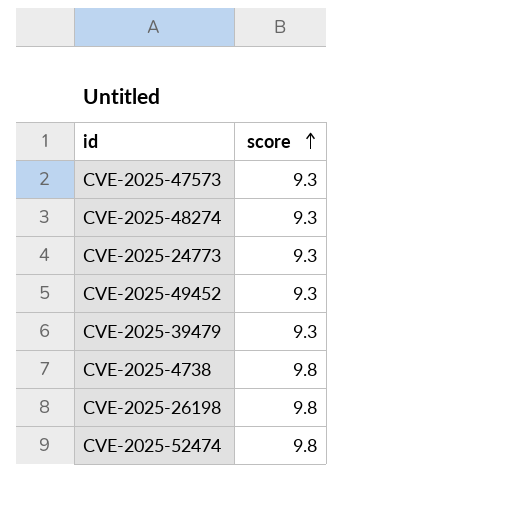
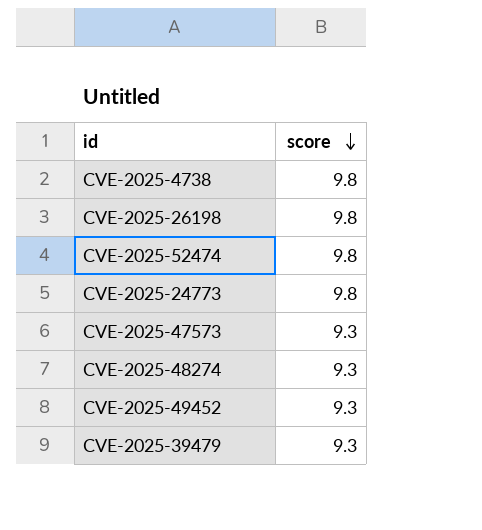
row order: score ascending -> score descending
CVE-2025-24773 | score: 9.3 -> 9.8

